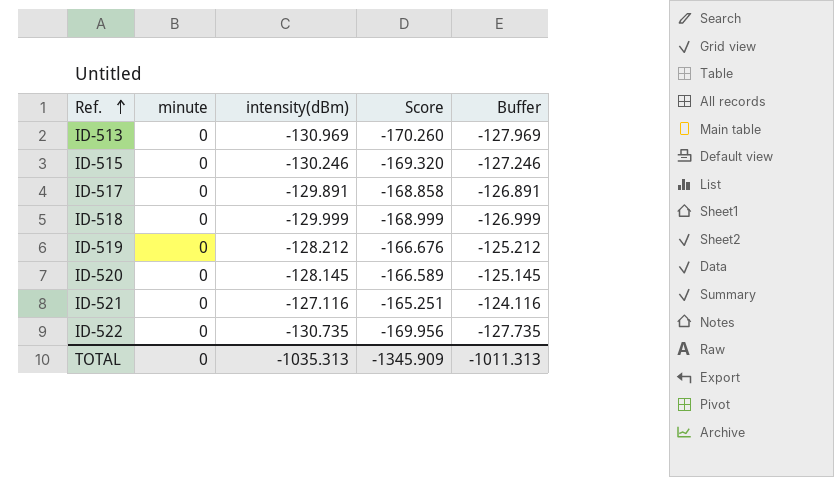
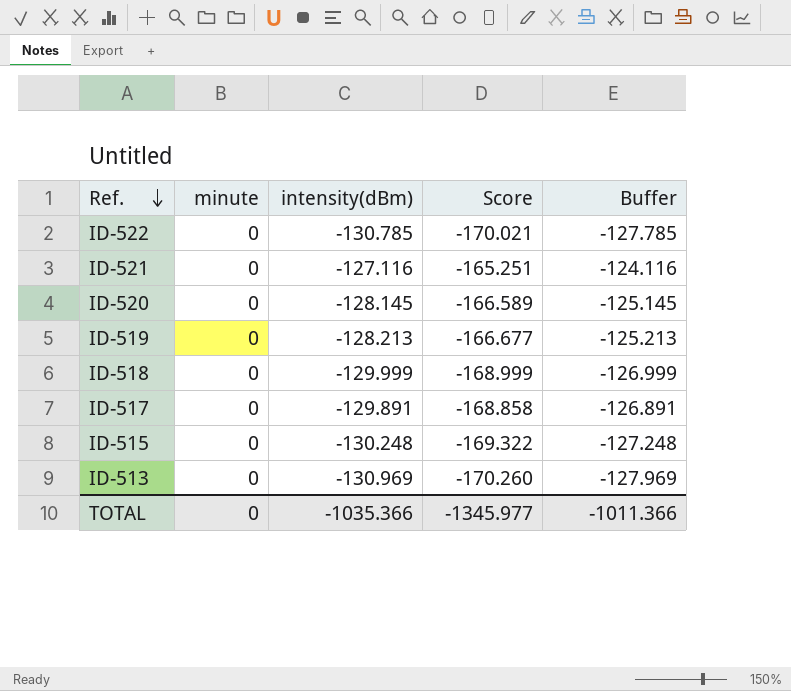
row order: Ref. ascending -> Ref. descending
ID-522 | intensity(dBm): -130.735 -> -130.785
ID-522 | Score: -169.956 -> -170.021
ID-522 | Buffer: -127.735 -> -127.785
ID-519 | intensity(dBm): -128.212 -> -128.213
ID-519 | Score: -166.676 -> -166.677
ID-519 | Buffer: -125.212 -> -125.213
ID-515 | intensity(dBm): -130.246 -> -130.248
ID-515 | Score: -169.320 -> -169.322
ID-515 | Buffer: -127.246 -> -127.248
TOTAL | intensity(dBm): -1035.313 -> -1035.366
TOTAL | Score: -1345.909 -> -1345.977
TOTAL | Buffer: -1011.313 -> -1011.366

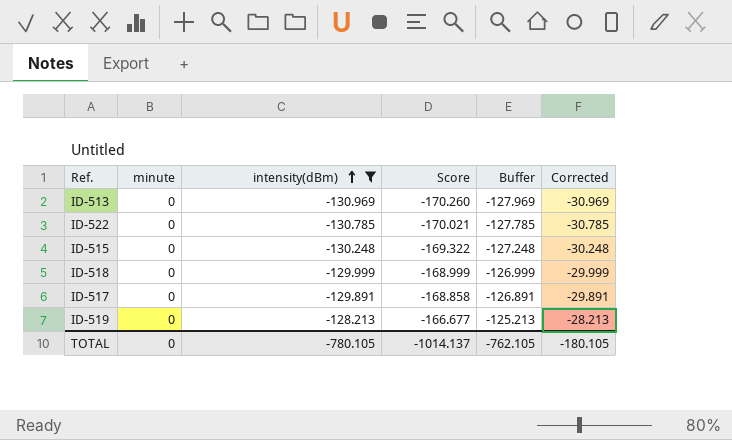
filter: none -> intensity(dBm) <= -128.213
row order: Ref. descending -> intensity(dBm) ascending
column Corrected | formula: none -> [intensity(dBm)] + 100
TOTAL | intensity(dBm): -1035.366 -> -780.105
TOTAL | Score: -1345.977 -> -1014.137
TOTAL | Buffer: -1011.366 -> -762.105

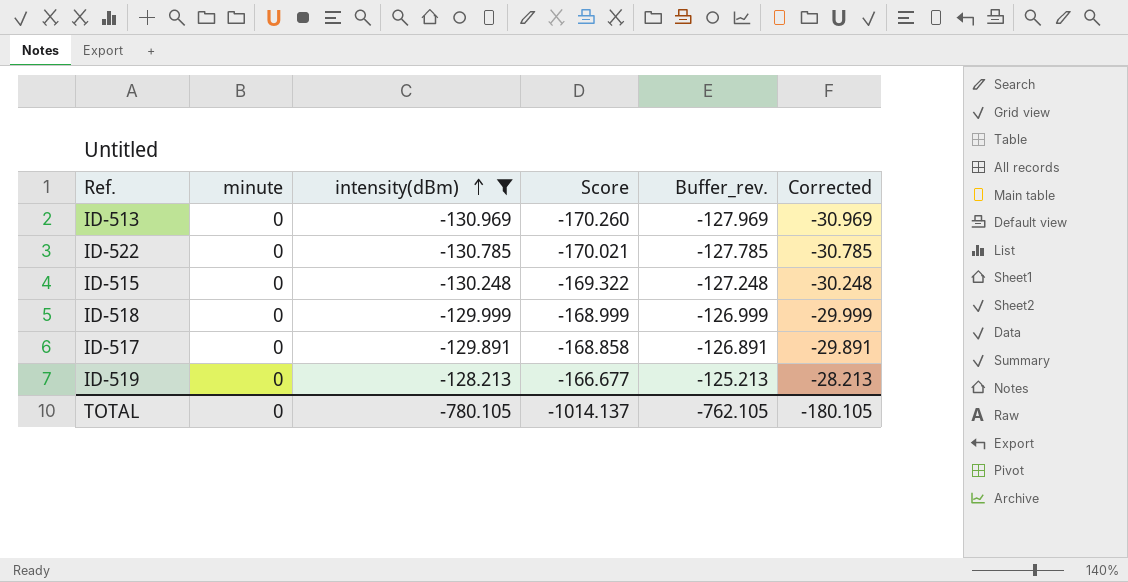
column name: Buffer -> Buffer_rev.

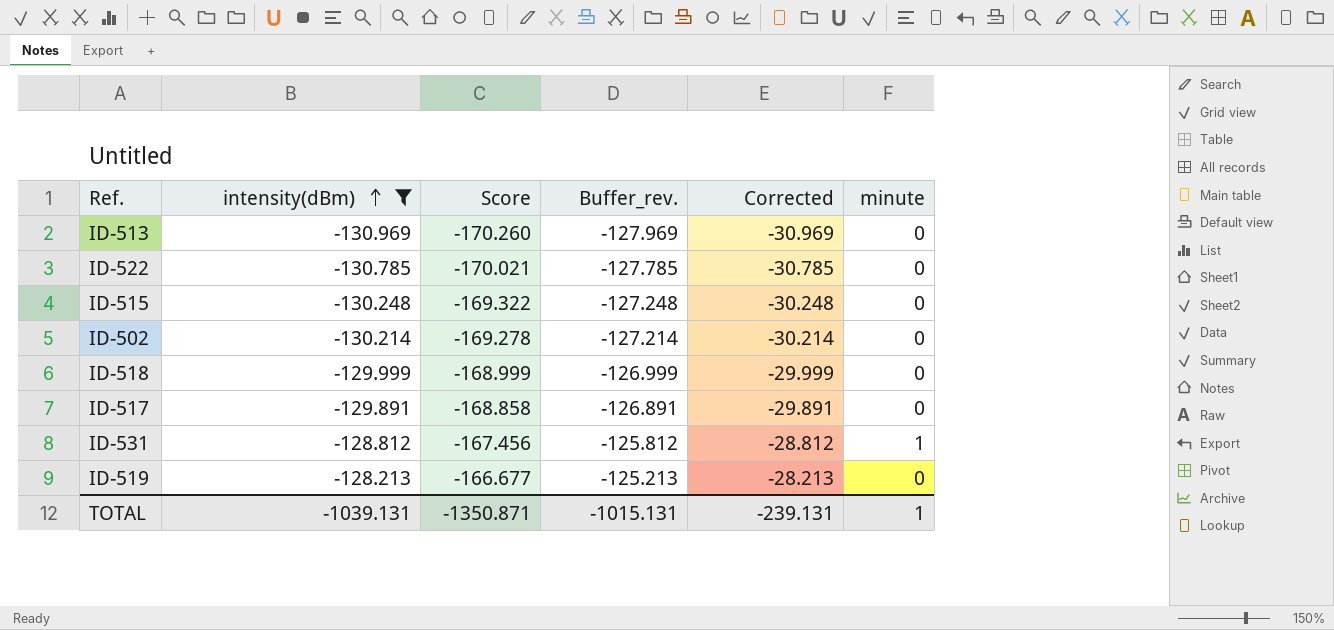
column minute | position: 2 -> 6
row ID-502: none -> -130.214 | -169.278 | -127.214 | -30.214 | 0
row ID-531: none -> -128.812 | -167.456 | -125.812 | -28.812 | 1
TOTAL | intensity(dBm): -780.105 -> -1039.131
TOTAL | Score: -1014.137 -> -1350.871
TOTAL | Buffer_rev.: -762.105 -> -1015.131
TOTAL | Corrected: -180.105 -> -239.131
TOTAL | minute: 0 -> 1

